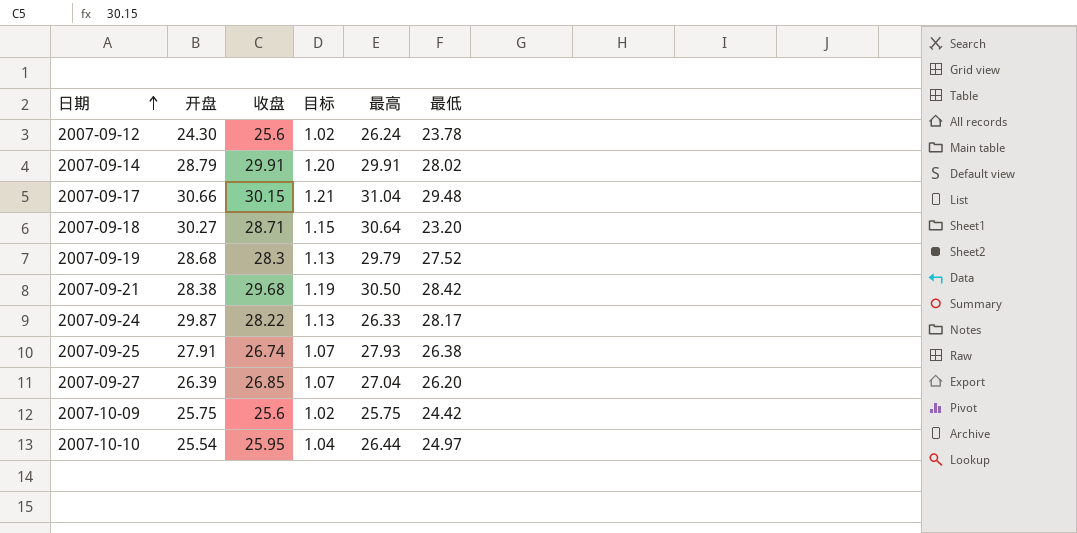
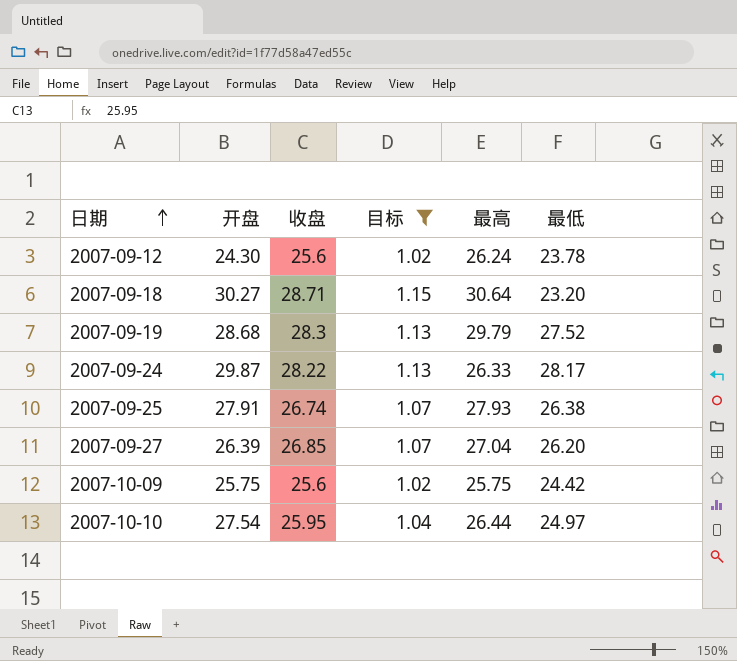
filter: none -> 目标 <= 1.15
2007-10-10 | 开盘: 25.54 -> 27.54

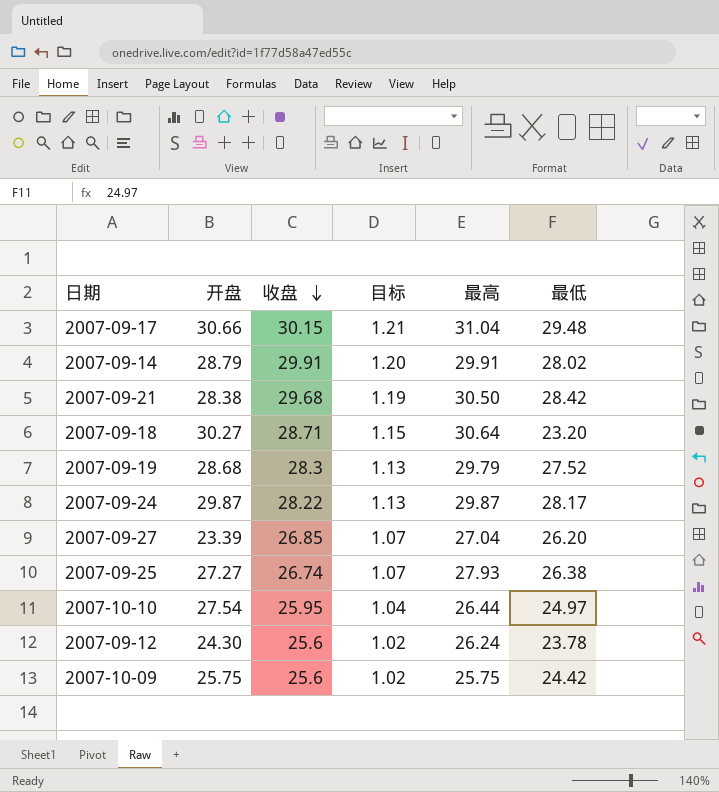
filter: 目标 <= 1.15 -> none
row order: 日期 ascending -> 收盘 descending
2007-09-24 | 最高: 26.33 -> 29.87
2007-09-27 | 开盘: 26.39 -> 23.39
2007-09-25 | 开盘: 27.91 -> 27.27

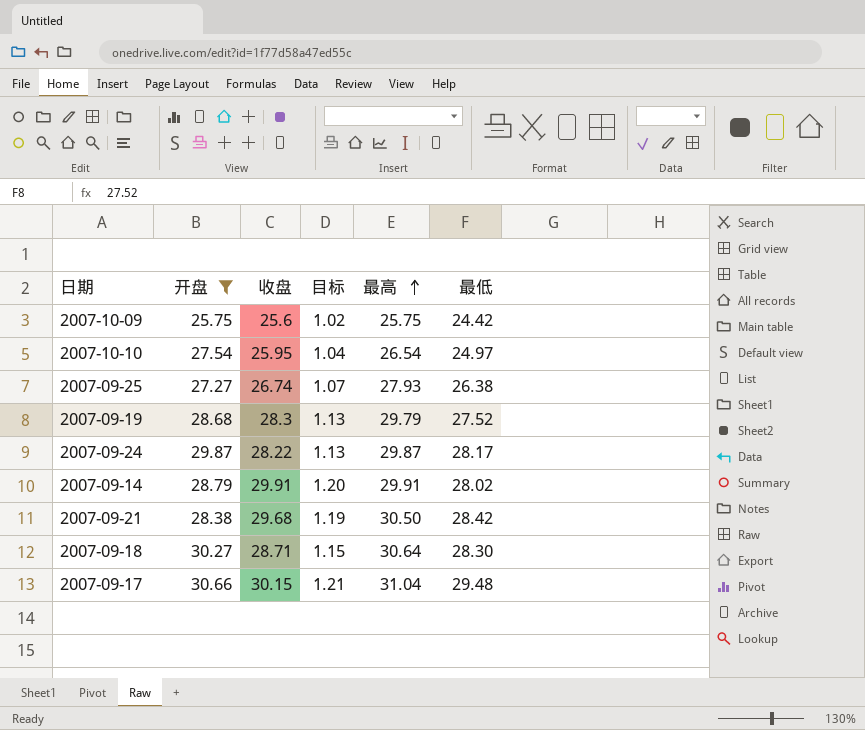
filter: none -> 开盘 >= 25.75
row order: 收盘 descending -> 最高 ascending
2007-10-10 | 最高: 26.44 -> 26.54
2007-09-18 | 最低: 23.20 -> 28.30

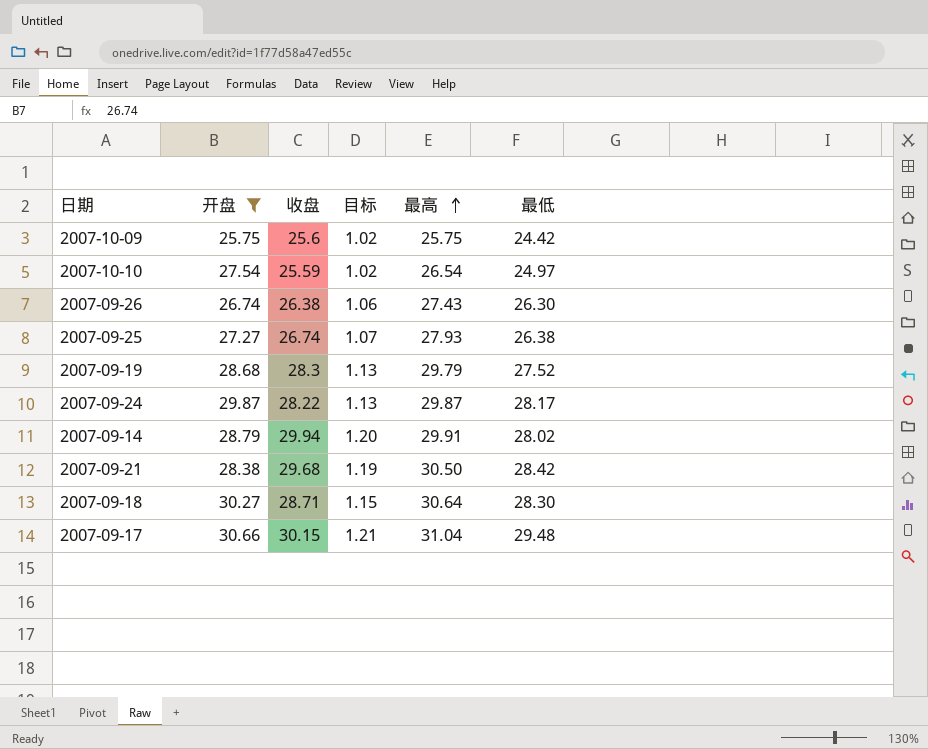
2007-10-10 | 收盘: 25.95 -> 25.59
2007-10-10 | 目标: 1.04 -> 1.02
row 2007-09-26: none -> 26.74 | 26.38 | 1.06 | 27.43 | 26.30
2007-09-14 | 收盘: 29.91 -> 29.94

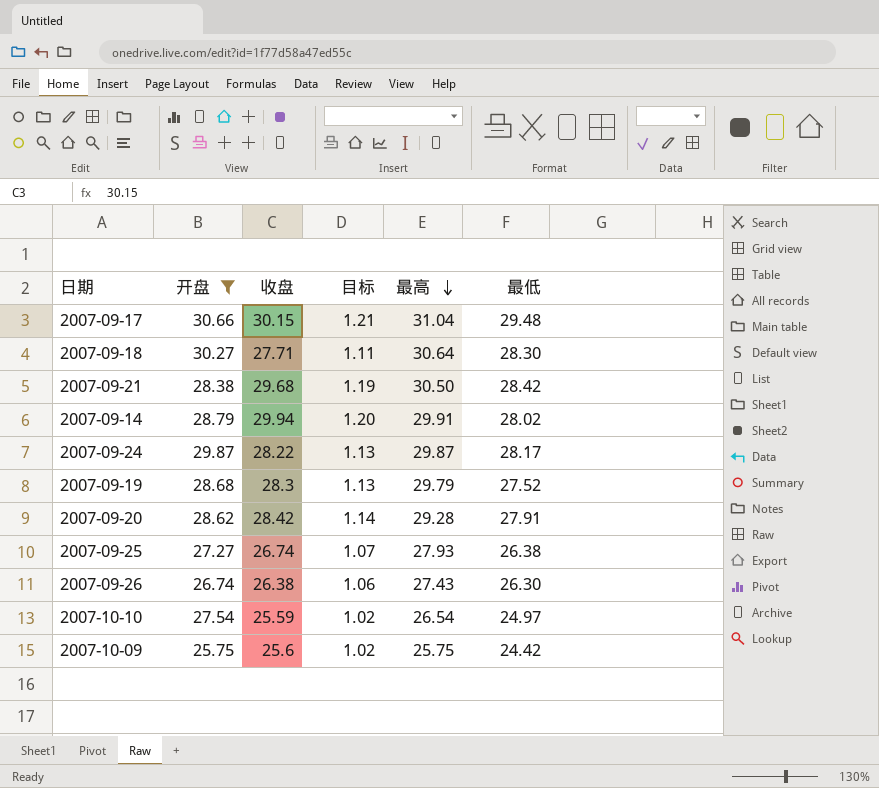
row order: 最高 ascending -> 最高 descending
2007-09-18 | 收盘: 28.71 -> 27.71
2007-09-18 | 目标: 1.15 -> 1.11
row 2007-09-20: none -> 28.62 | 28.42 | 1.14 | 29.28 | 27.91

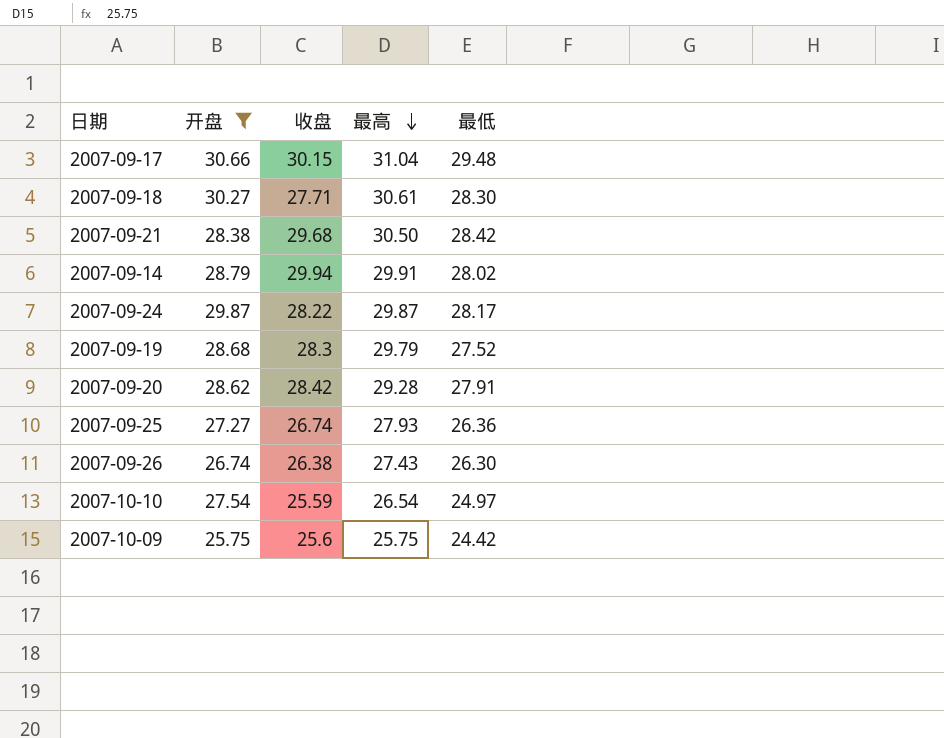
column 目标 | formula: [收盘] * 0.04 -> none
2007-09-18 | 最高: 30.64 -> 30.61
2007-09-25 | 最低: 26.38 -> 26.36

